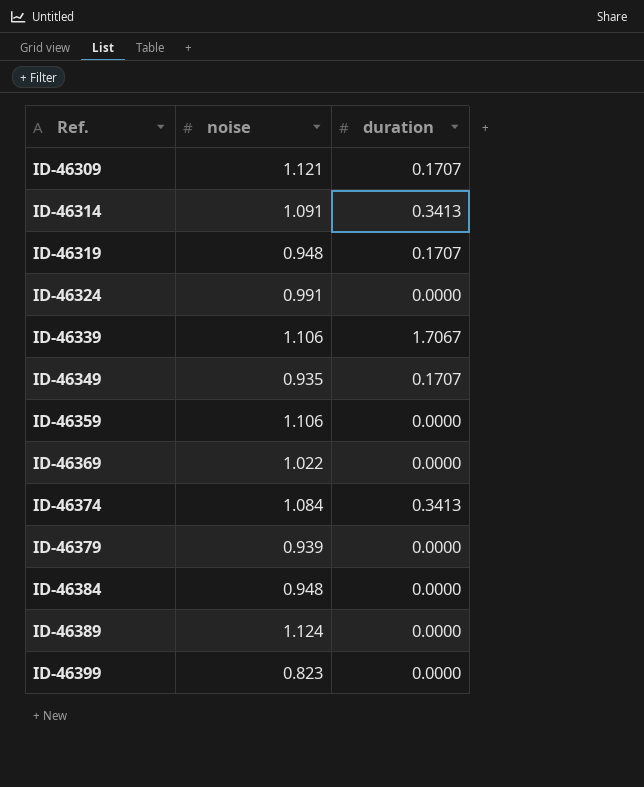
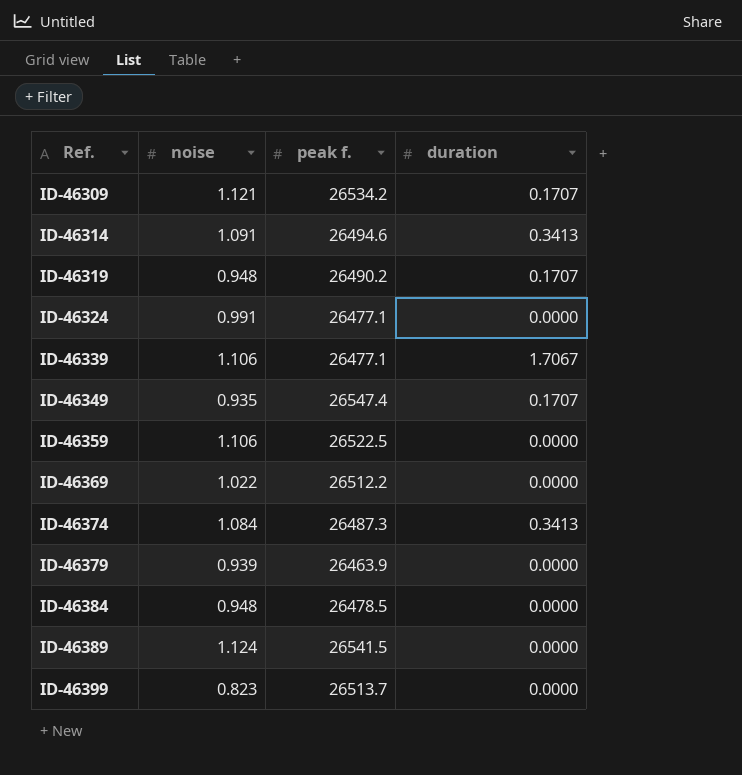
column peak f. | position: none -> 3

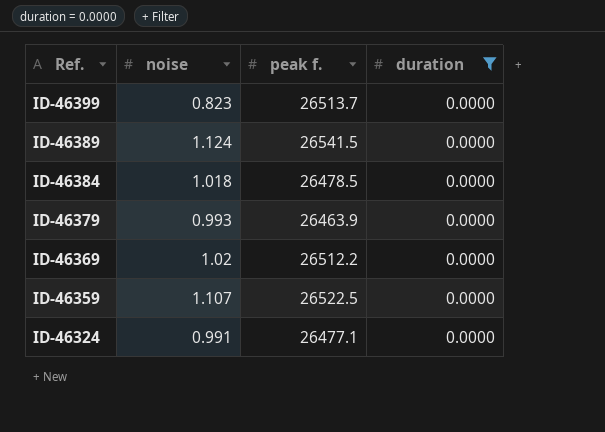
filter: none -> duration = 0.0000
row order: Ref. ascending -> Ref. descending
ID-46384 | noise: 0.948 -> 1.018
ID-46379 | noise: 0.939 -> 0.993
ID-46369 | noise: 1.022 -> 1.02
ID-46359 | noise: 1.106 -> 1.107

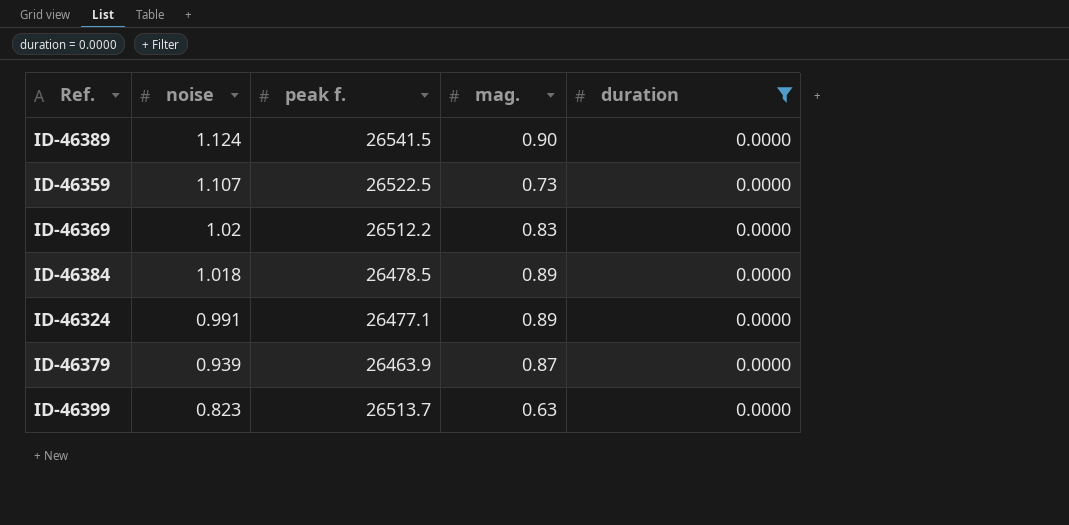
row order: Ref. descending -> noise descending
column mag. | position: none -> 4
ID-46379 | noise: 0.993 -> 0.939

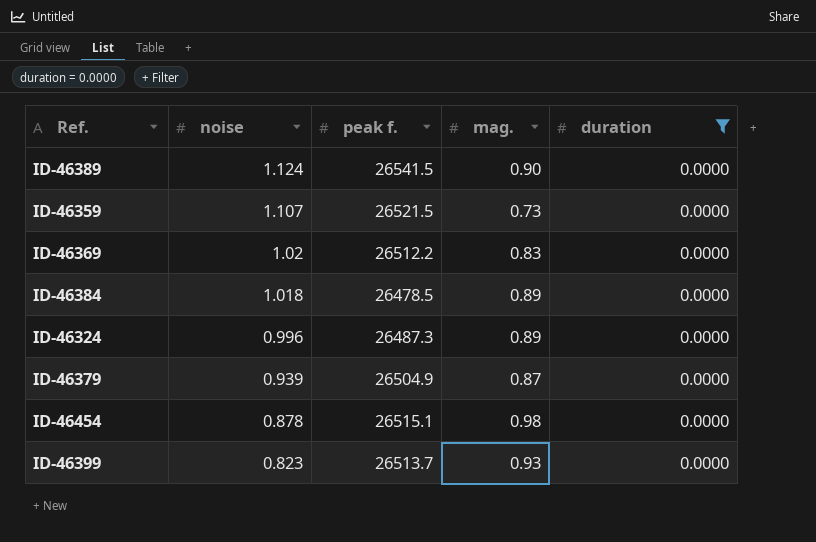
ID-46359 | peak f.: 26522.5 -> 26521.5
ID-46324 | noise: 0.991 -> 0.996
ID-46324 | peak f.: 26477.1 -> 26487.3
ID-46379 | peak f.: 26463.9 -> 26504.9
row ID-46454: none -> 0.878 | 26515.1 | 0.98 | 0.0000
ID-46399 | mag.: 0.63 -> 0.93

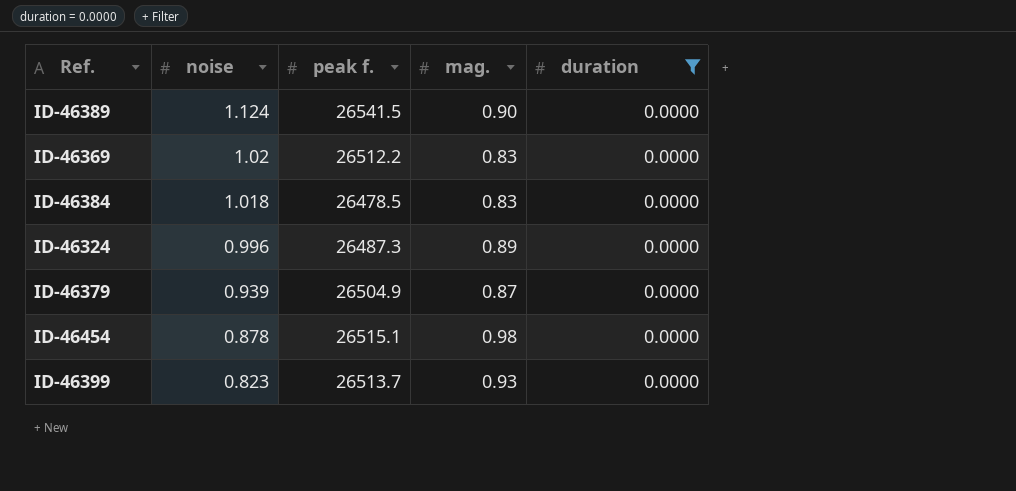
row ID-46359: 1.107 | 26521.5 | 0.73 | 0.0000 -> none
ID-46384 | mag.: 0.89 -> 0.83

